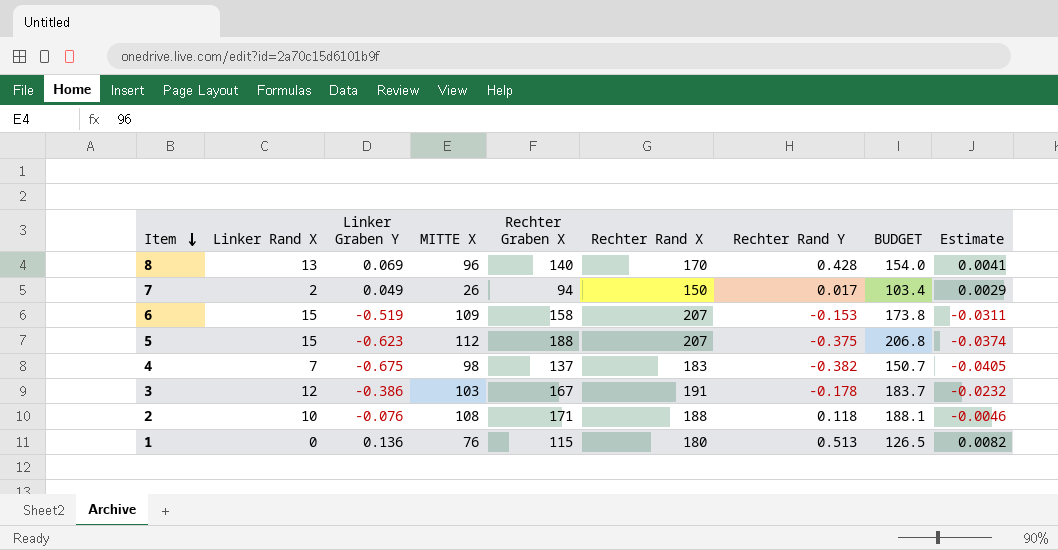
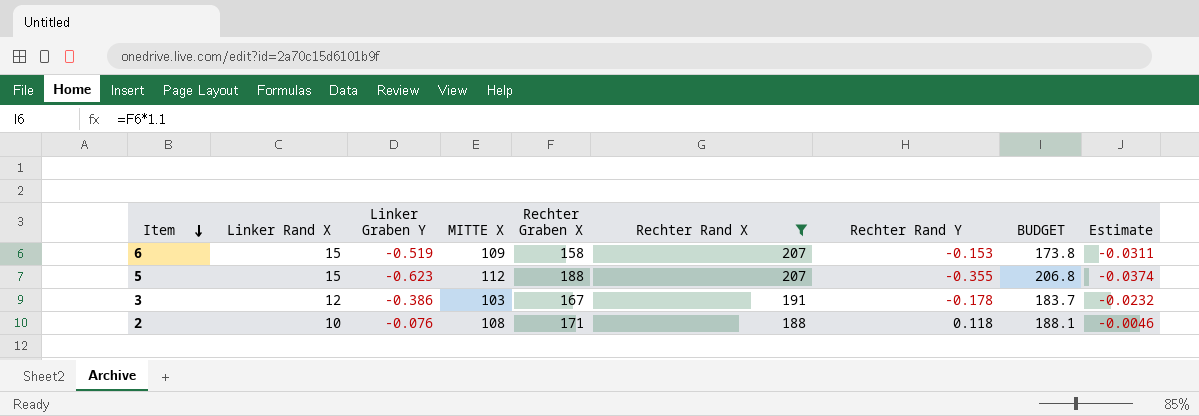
filter: none -> Rechter Rand X >= 188
5 | Rechter Rand Y: -0.375 -> -0.355

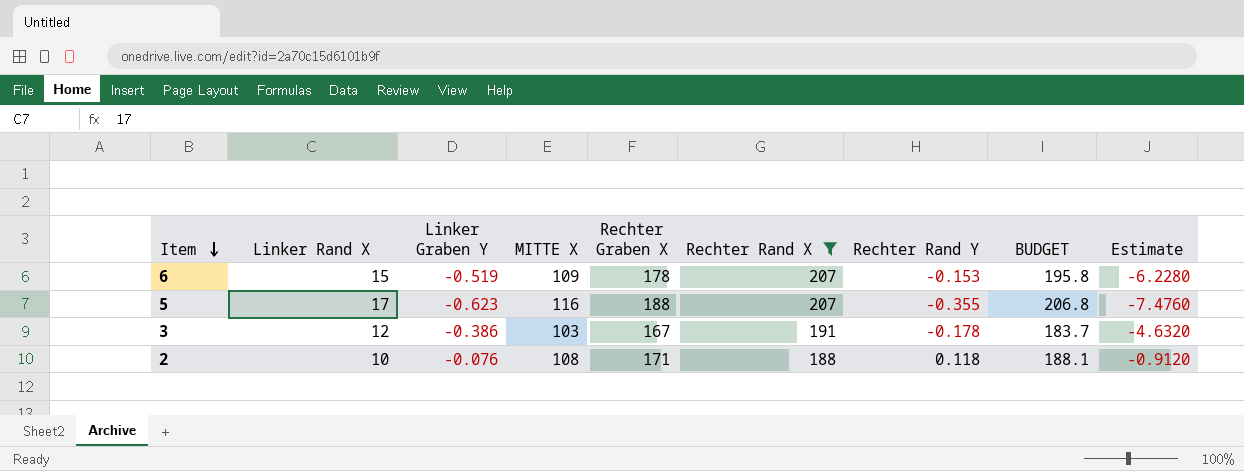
column Estimate | formula: [Linker Graben Y] * 0.06 -> [Linker Graben Y] * 12
6 | Rechter Graben X: 158 -> 178
6 | BUDGET: 173.8 -> 195.8
5 | Linker Rand X: 15 -> 17
5 | MITTE X: 112 -> 116

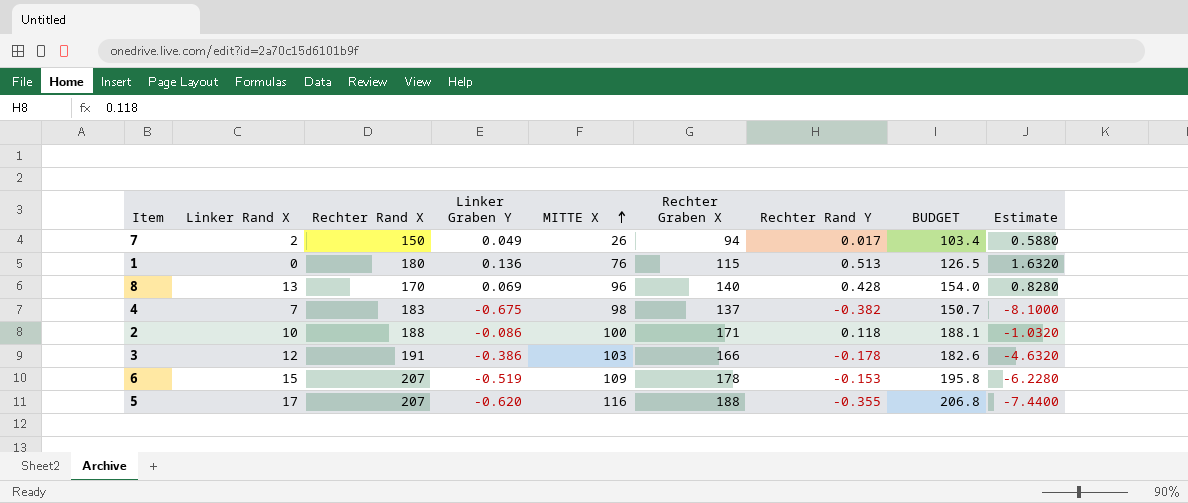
filter: Rechter Rand X >= 188 -> none
row order: Item descending -> MITTE X ascending
column Rechter Rand X | position: 6 -> 3
2 | Linker Graben Y: -0.076 -> -0.086
2 | MITTE X: 108 -> 100
2 | Estimate: -0.9120 -> -1.0320
3 | Rechter Graben X: 167 -> 166
3 | BUDGET: 183.7 -> 182.6
5 | Linker Graben Y: -0.623 -> -0.620
5 | Estimate: -7.4760 -> -7.4400

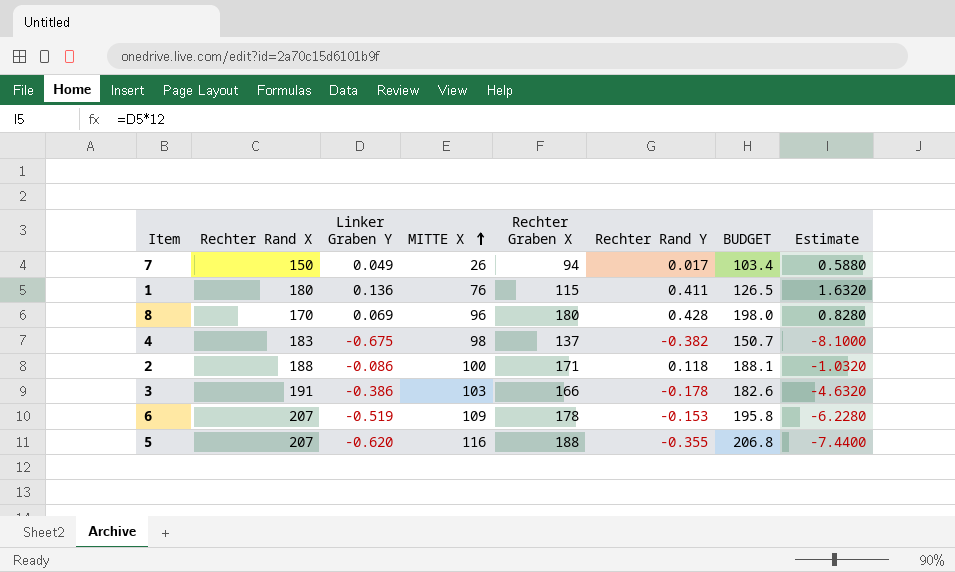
column Linker Rand X | position: 2 -> none
1 | Rechter Rand Y: 0.513 -> 0.411
8 | Rechter Graben X: 140 -> 180
8 | BUDGET: 154.0 -> 198.0

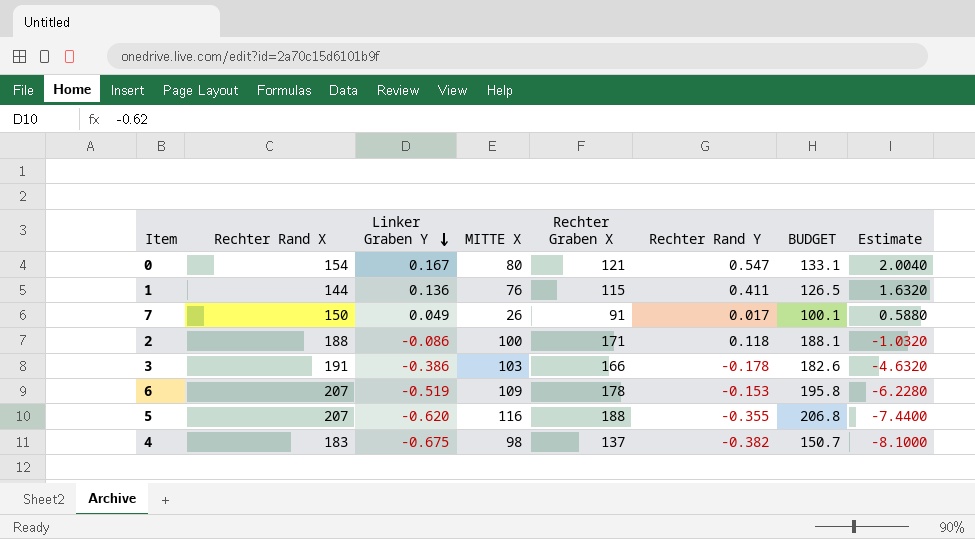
row order: MITTE X ascending -> Linker Graben Y descending
row 8: 170 | 0.069 | 96 | 180 | 0.428 | 198.0 | 0.8280 -> none
row 0: none -> 154 | 0.167 | 80 | 121 | 0.547 | 133.1 | 2.0040
1 | Rechter Rand X: 180 -> 144
7 | Rechter Graben X: 94 -> 91
7 | BUDGET: 103.4 -> 100.1

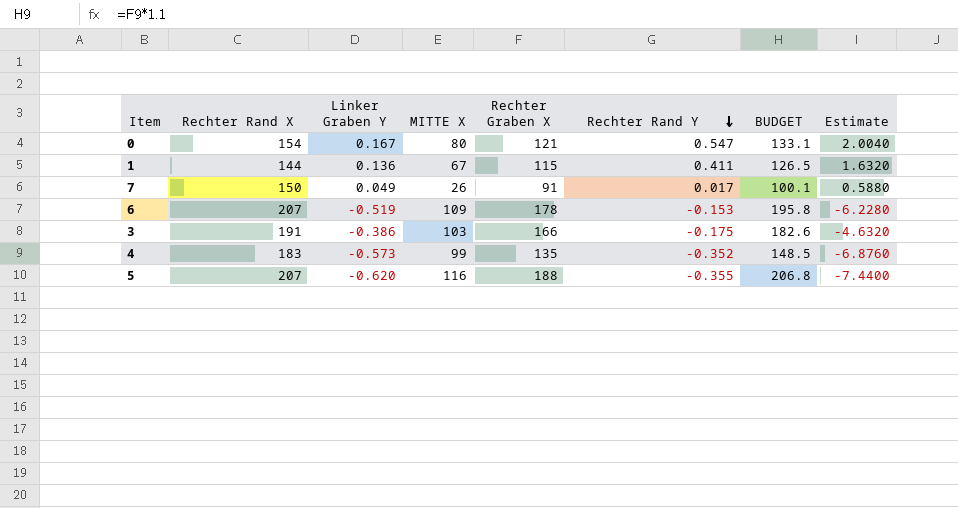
row order: Linker Graben Y descending -> Rechter Rand Y descending
row 2: 188 | -0.086 | 100 | 171 | 0.118 | 188.1 | -1.0320 -> none
1 | MITTE X: 76 -> 67
3 | Rechter Rand Y: -0.178 -> -0.175
4 | Linker Graben Y: -0.675 -> -0.573
4 | MITTE X: 98 -> 99
4 | Rechter Graben X: 137 -> 135
4 | Rechter Rand Y: -0.382 -> -0.352
4 | BUDGET: 150.7 -> 148.5
4 | Estimate: -8.1000 -> -6.8760

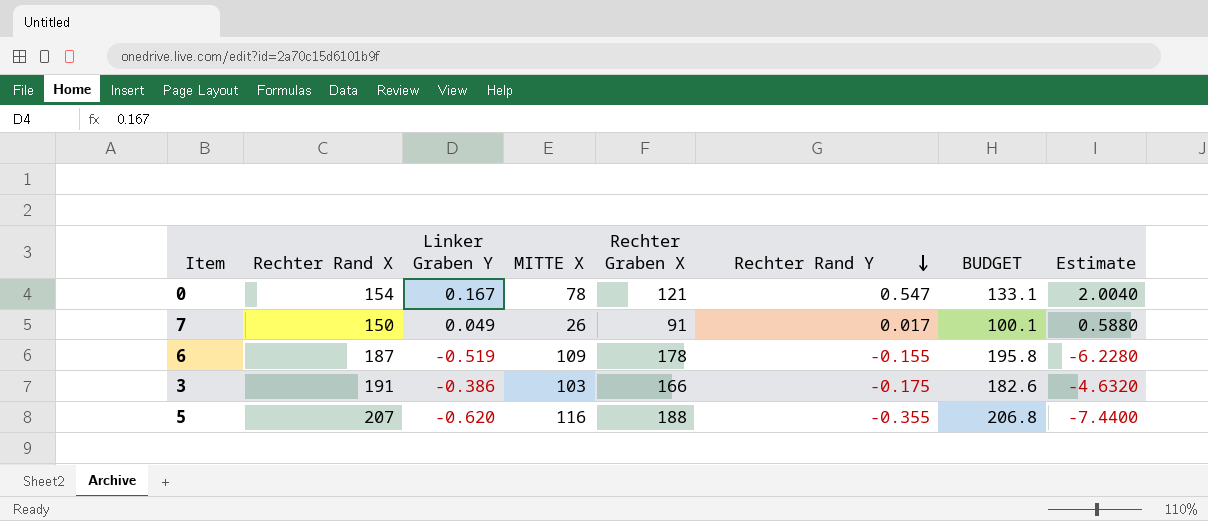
row 1: 144 | 0.136 | 67 | 115 | 0.411 | 126.5 | 1.6320 -> none
row 4: 183 | -0.573 | 99 | 135 | -0.352 | 148.5 | -6.8760 -> none
0 | MITTE X: 80 -> 78
6 | Rechter Rand X: 207 -> 187
6 | Rechter Rand Y: -0.153 -> -0.155

